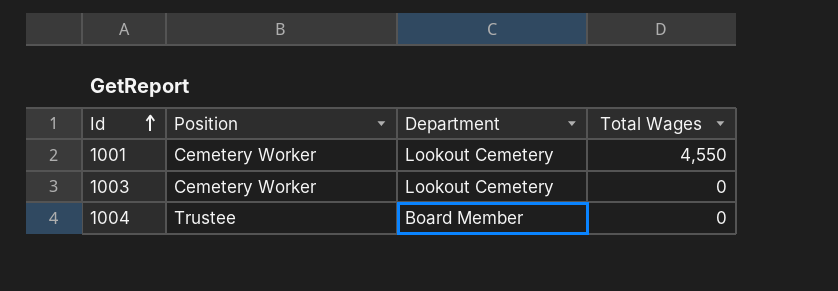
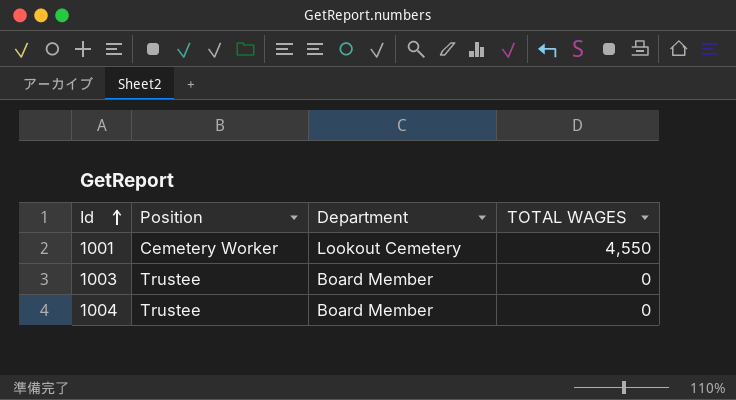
column name: Total Wages -> TOTAL WAGES
1003 | Position: Cemetery Worker -> Trustee
1003 | Department: Lookout Cemetery -> Board Member

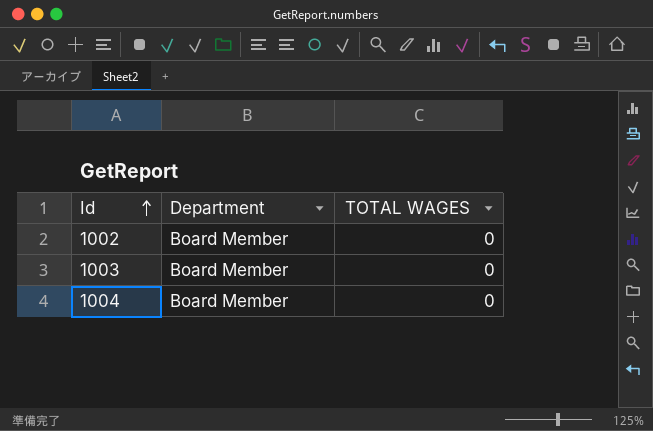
column Position | position: 2 -> none
row 1001: Cemetery Worker | Lookout Cemetery | 4,550 -> none
row 1002: none -> Board Member | 0

